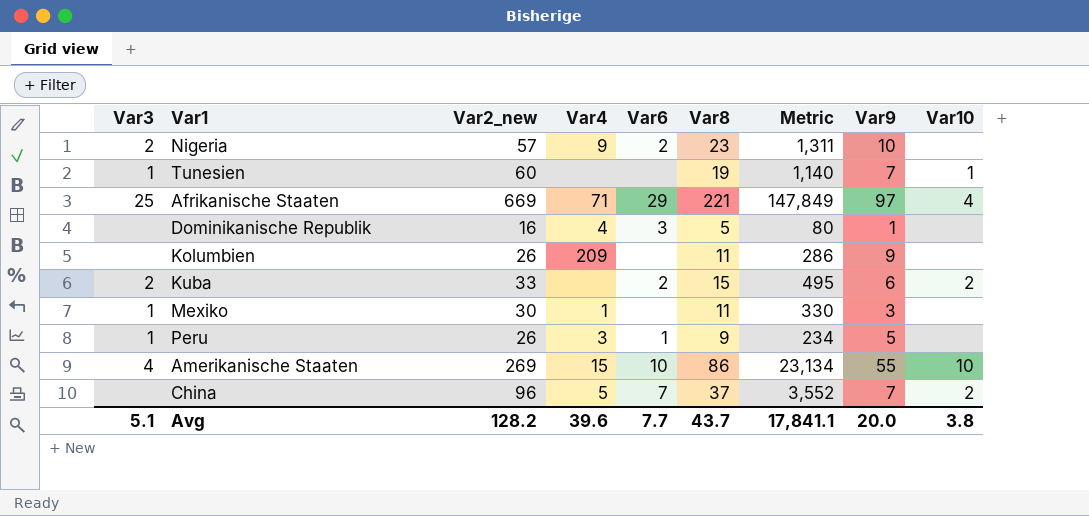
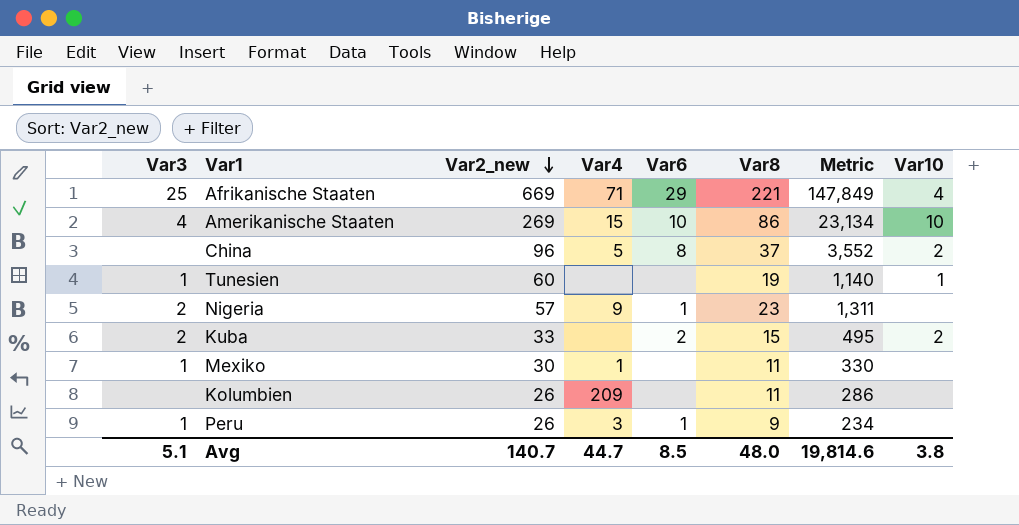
row order: none -> Var2_new descending
column Var9 | position: 8 -> none
row Dominikanische Republik: none | 16 | 4 | 3 | 5 | 80 | 1 | none -> none
China | Var6: 7 -> 8
Nigeria | Var6: 2 -> 1
Avg | Var2_new: 128.2 -> 140.7
Avg | Var4: 39.6 -> 44.7
Avg | Var6: 7.7 -> 8.5
Avg | Var8: 43.7 -> 48.0
Avg | Metric: 17,841.1 -> 19,814.6

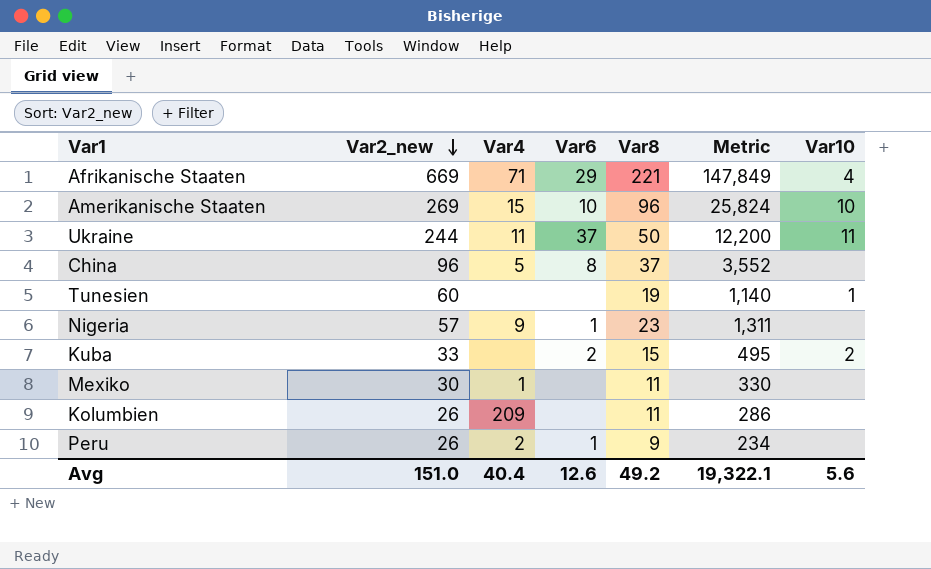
column Var3 | position: 1 -> none
Amerikanische Staaten | Var8: 86 -> 96
Amerikanische Staaten | Metric: 23,134 -> 25,824
row Ukraine: none -> 244 | 11 | 37 | 50 | 12,200 | 11
China | Var10: 2 -> none
Peru | Var4: 3 -> 2
Avg | Var2_new: 140.7 -> 151.0
Avg | Var4: 44.7 -> 40.4
Avg | Var6: 8.5 -> 12.6
Avg | Var8: 48.0 -> 49.2
Avg | Metric: 19,814.6 -> 19,322.1
Avg | Var10: 3.8 -> 5.6

